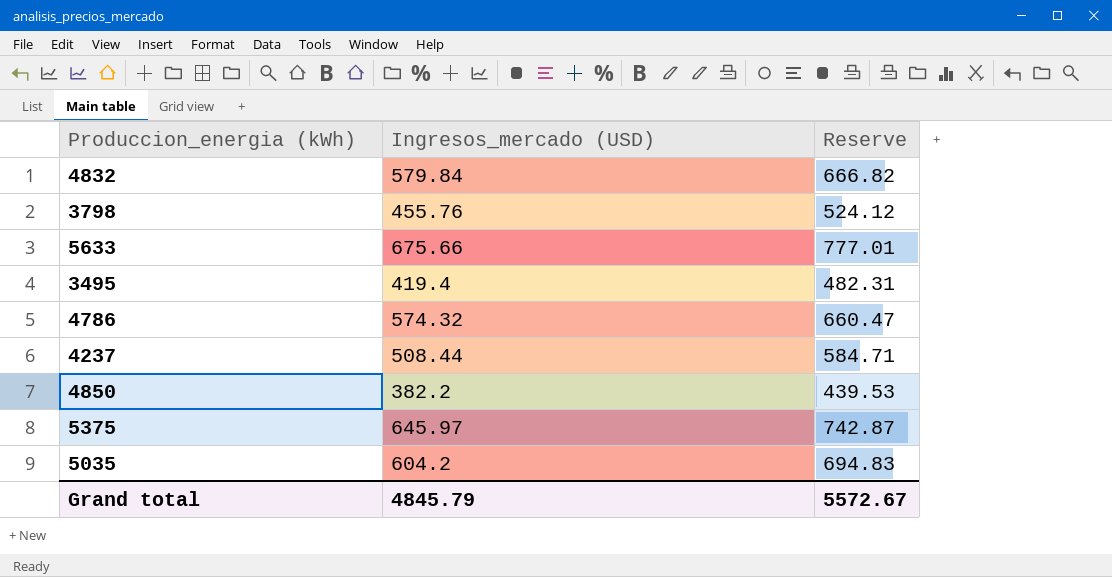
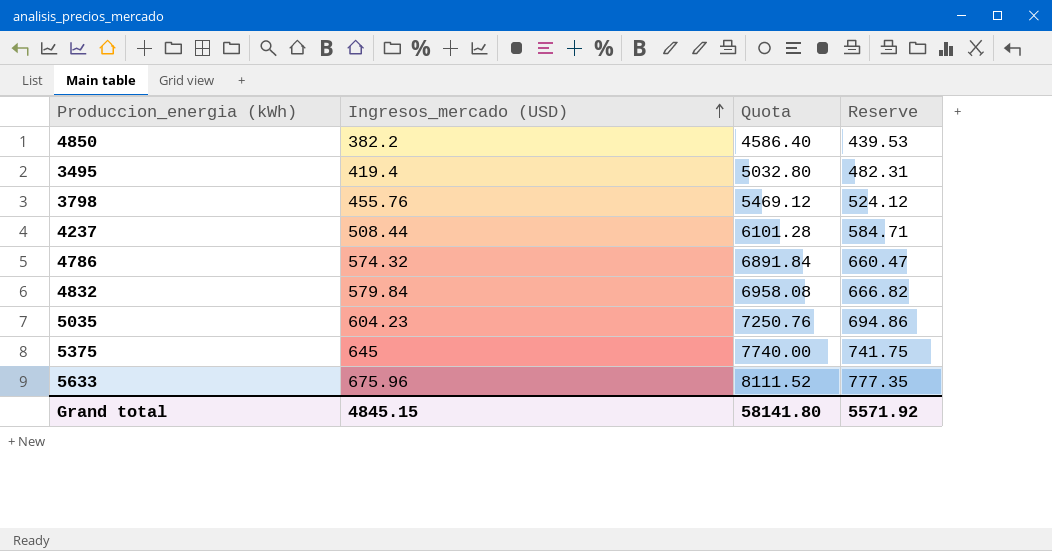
row order: none -> Ingresos_mercado (USD) ascending
column Quota | formula: none -> [Ingresos_mercado (USD)] * 12
5035 | Ingresos_mercado (USD): 604.2 -> 604.23
5035 | Reserve: 694.83 -> 694.86
5375 | Ingresos_mercado (USD): 645.97 -> 645
5375 | Reserve: 742.87 -> 741.75
5633 | Ingresos_mercado (USD): 675.66 -> 675.96
5633 | Reserve: 777.01 -> 777.35
Grand total | Ingresos_mercado (USD): 4845.79 -> 4845.15
Grand total | Reserve: 5572.67 -> 5571.92

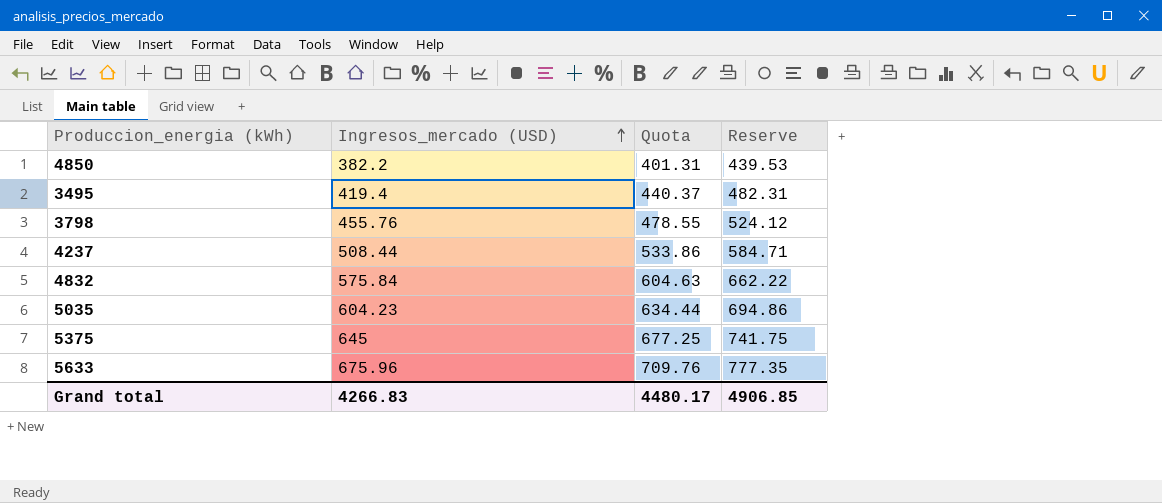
column Quota | formula: [Ingresos_mercado (USD)] * 12 -> [Ingresos_mercado (USD)] * 1.05
row 4786: 574.32 | 6891.84 | 660.47 -> none
4832 | Ingresos_mercado (USD): 579.84 -> 575.84
4832 | Reserve: 666.82 -> 662.22
Grand total | Ingresos_mercado (USD): 4845.15 -> 4266.83
Grand total | Quota: 58141.80 -> 4480.17
Grand total | Reserve: 5571.92 -> 4906.85

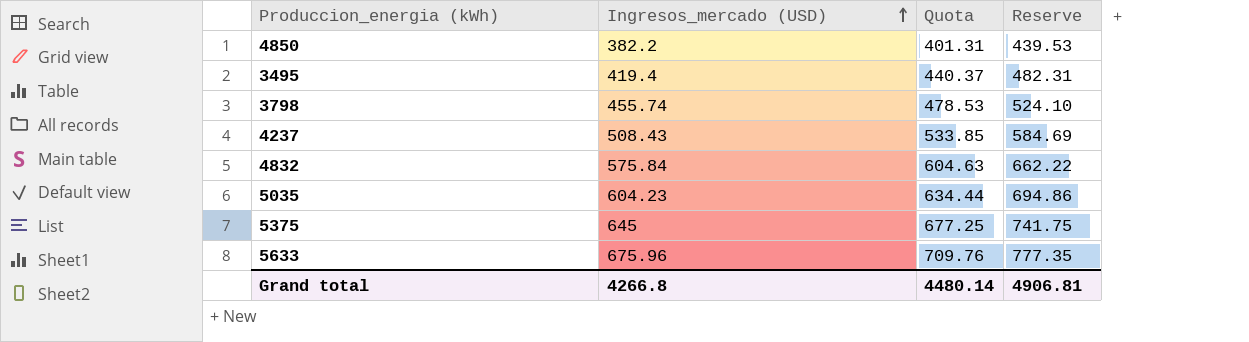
3798 | Ingresos_mercado (USD): 455.76 -> 455.74
3798 | Quota: 478.55 -> 478.53
3798 | Reserve: 524.12 -> 524.10
4237 | Ingresos_mercado (USD): 508.44 -> 508.43
4237 | Quota: 533.86 -> 533.85
4237 | Reserve: 584.71 -> 584.69
Grand total | Ingresos_mercado (USD): 4266.83 -> 4266.8
Grand total | Quota: 4480.17 -> 4480.14
Grand total | Reserve: 4906.85 -> 4906.81

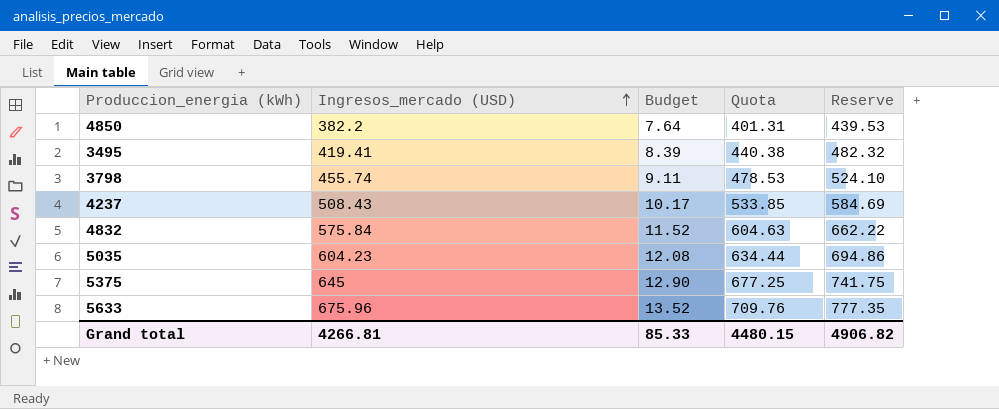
column Budget | formula: none -> [Ingresos_mercado (USD)] * 0.02
3495 | Ingresos_mercado (USD): 419.4 -> 419.41
3495 | Quota: 440.37 -> 440.38
3495 | Reserve: 482.31 -> 482.32
Grand total | Ingresos_mercado (USD): 4266.8 -> 4266.81
Grand total | Quota: 4480.14 -> 4480.15
Grand total | Reserve: 4906.81 -> 4906.82

